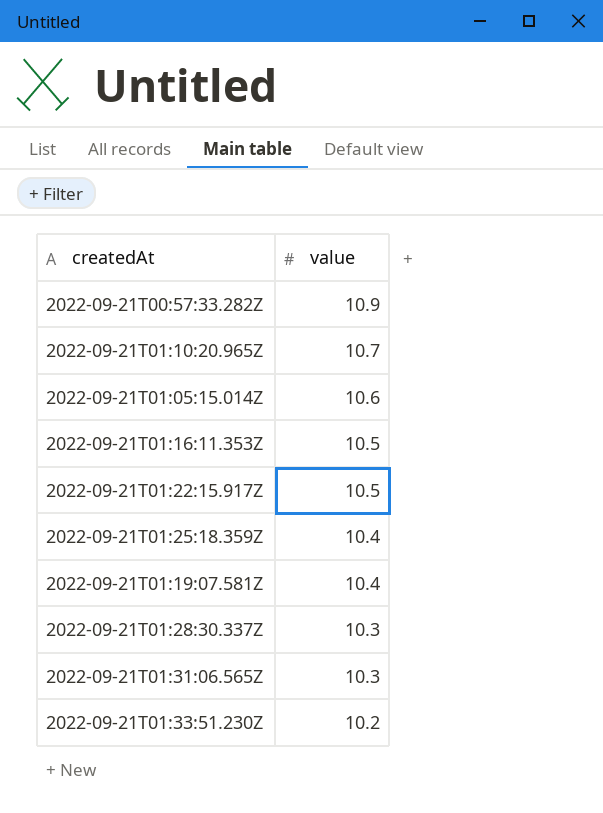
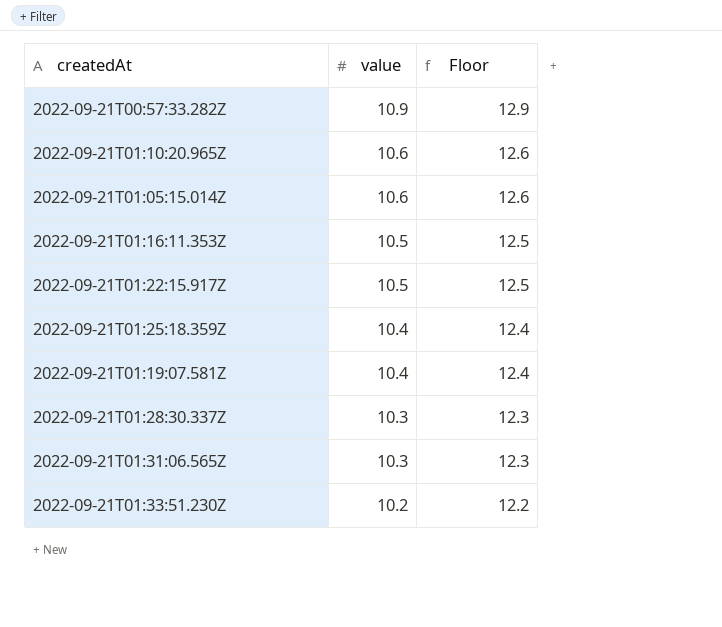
column Floor | formula: none -> [value] + 2
2022-09-21T01:10:20.965Z | value: 10.7 -> 10.6

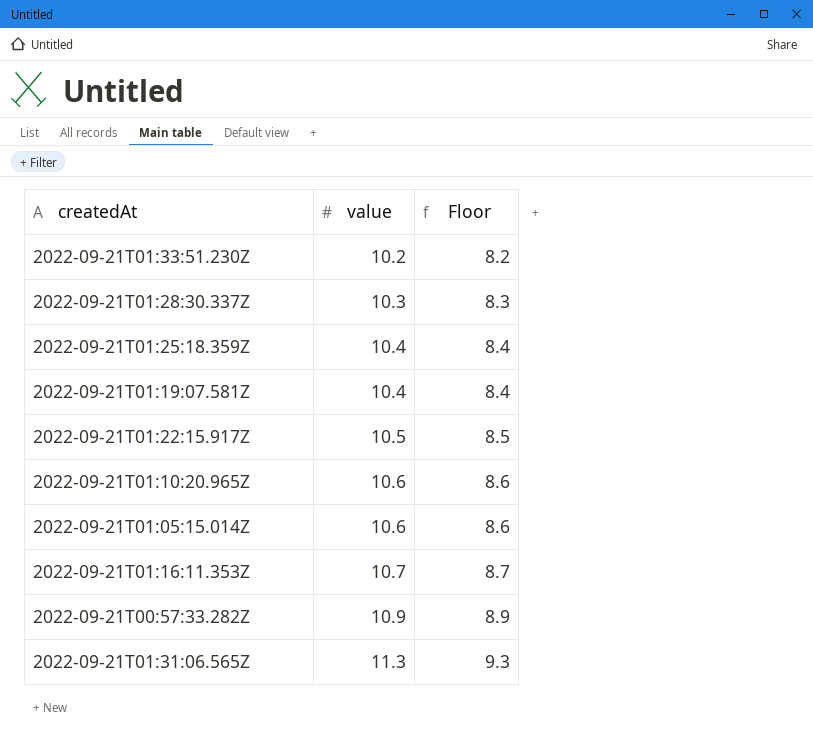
row order: value descending -> value ascending
column Floor | formula: [value] + 2 -> [value] - 2
2022-09-21T01:16:11.353Z | value: 10.5 -> 10.7
2022-09-21T01:31:06.565Z | value: 10.3 -> 11.3

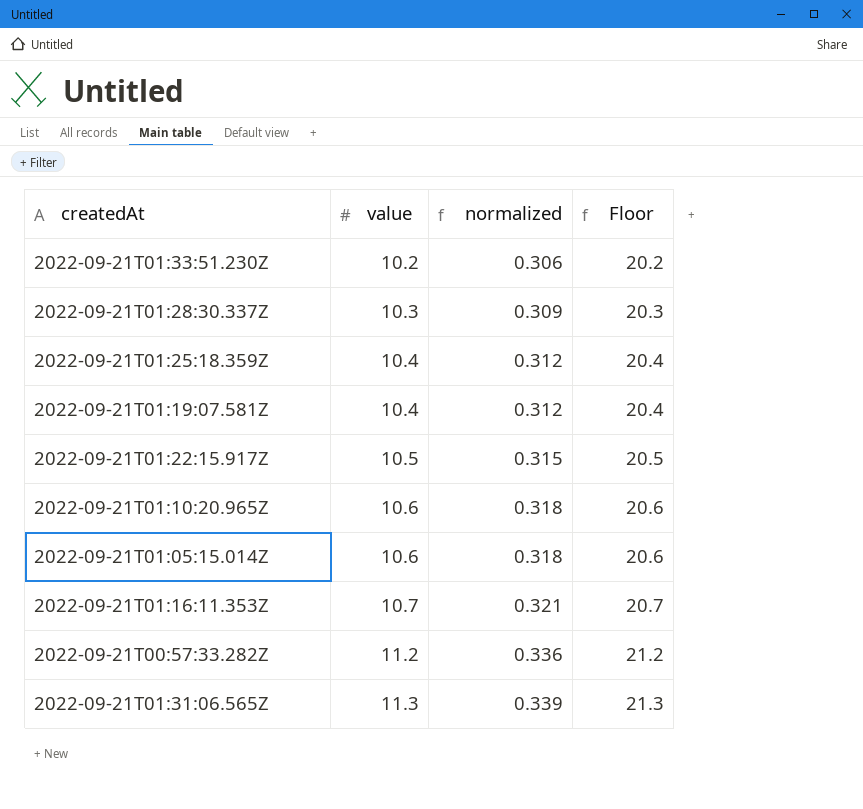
column normalized | formula: none -> [value] * 0.03
column Floor | formula: [value] - 2 -> [value] + 10
2022-09-21T00:57:33.282Z | value: 10.9 -> 11.2

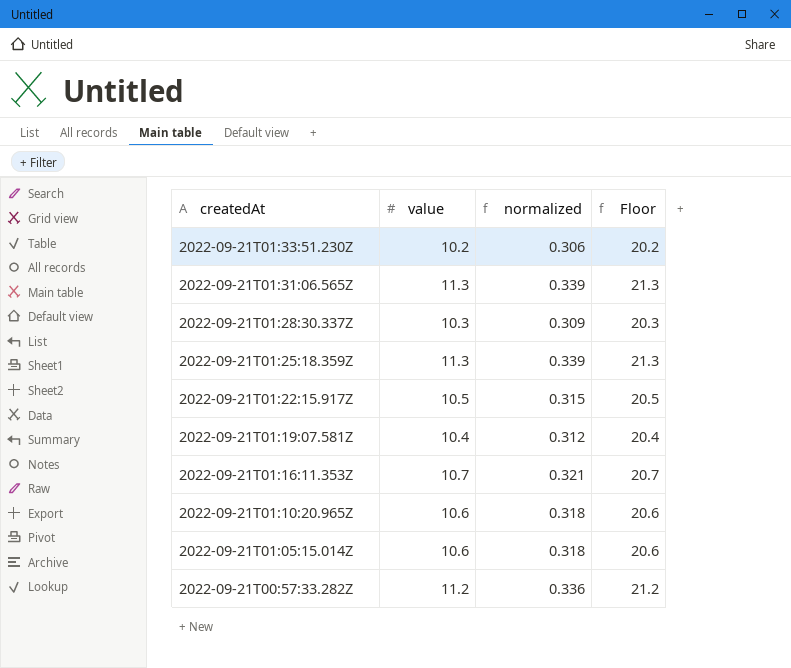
row order: value ascending -> createdAt descending
2022-09-21T01:25:18.359Z | value: 10.4 -> 11.3
2022-09-21T01:25:18.359Z | normalized: 0.312 -> 0.339
2022-09-21T01:25:18.359Z | Floor: 20.4 -> 21.3

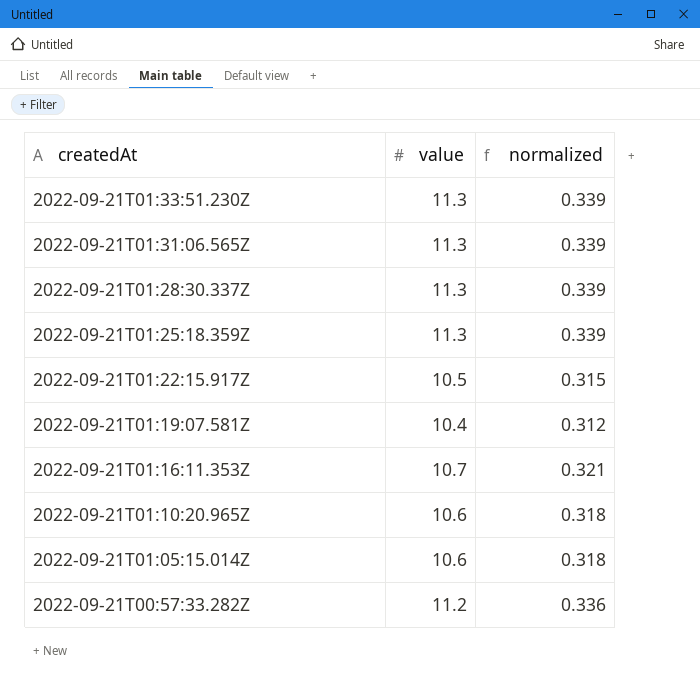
column Floor | formula: [value] + 10 -> none
2022-09-21T01:33:51.230Z | value: 10.2 -> 11.3
2022-09-21T01:33:51.230Z | normalized: 0.306 -> 0.339
2022-09-21T01:28:30.337Z | value: 10.3 -> 11.3
2022-09-21T01:28:30.337Z | normalized: 0.309 -> 0.339

